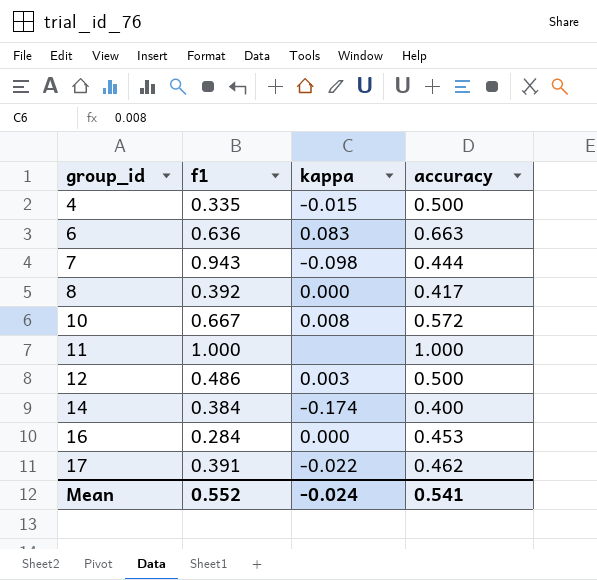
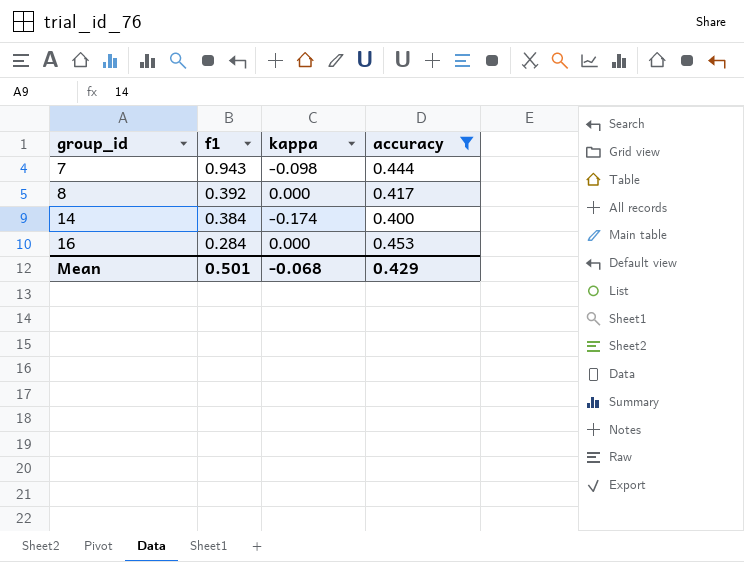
filter: none -> accuracy <= 0.453
Mean | f1: 0.552 -> 0.501
Mean | kappa: -0.024 -> -0.068
Mean | accuracy: 0.541 -> 0.429

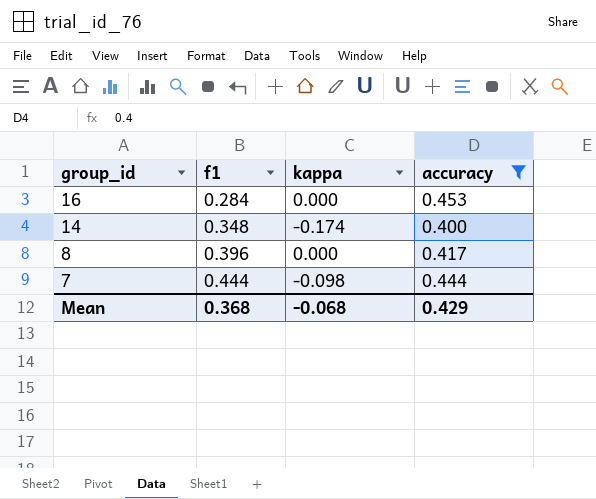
row order: group_id ascending -> group_id descending
14 | f1: 0.384 -> 0.348
8 | f1: 0.392 -> 0.396
7 | f1: 0.943 -> 0.444
Mean | f1: 0.501 -> 0.368

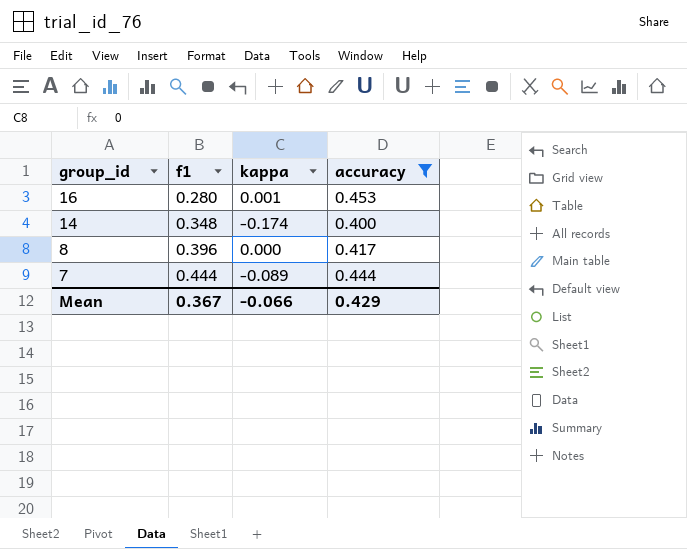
16 | f1: 0.284 -> 0.280
16 | kappa: 0.000 -> 0.001
7 | kappa: -0.098 -> -0.089
Mean | f1: 0.368 -> 0.367
Mean | kappa: -0.068 -> -0.066

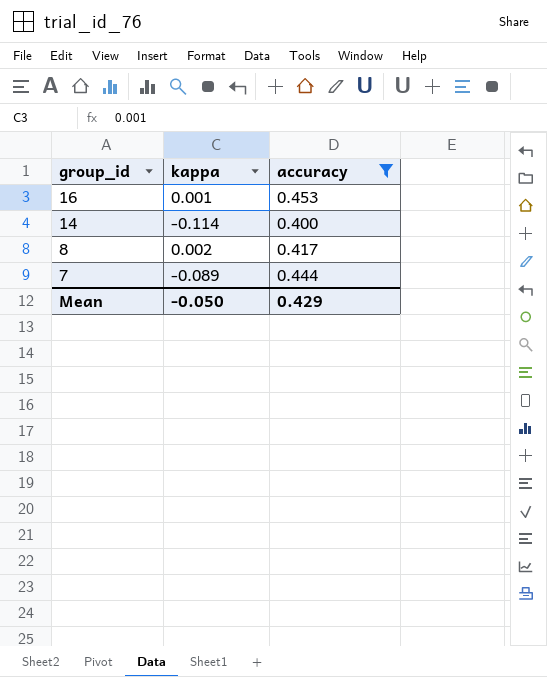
column f1 | position: 2 -> none
14 | kappa: -0.174 -> -0.114
8 | kappa: 0.000 -> 0.002
Mean | kappa: -0.066 -> -0.050

